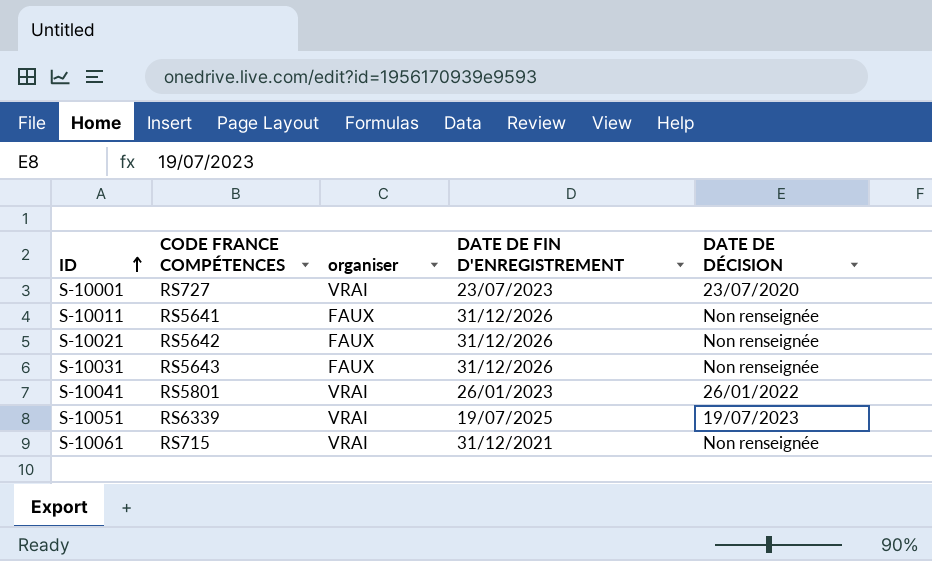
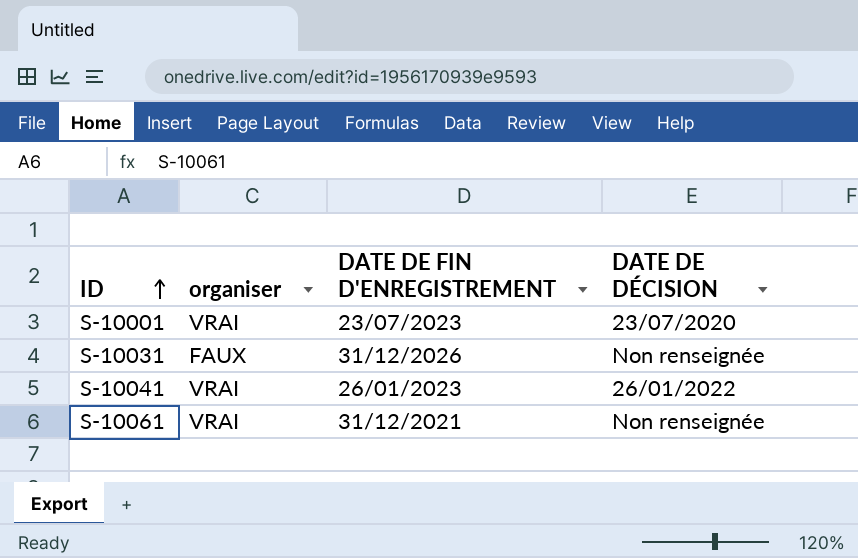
column CODE FRANCE COMPÉTENCES | position: 2 -> none
row S-10011: RS5641 | FAUX | 31/12/2026 | Non renseignée -> none
row S-10021: RS5642 | FAUX | 31/12/2026 | Non renseignée -> none
row S-10051: RS6339 | VRAI | 19/07/2025 | 19/07/2023 -> none

